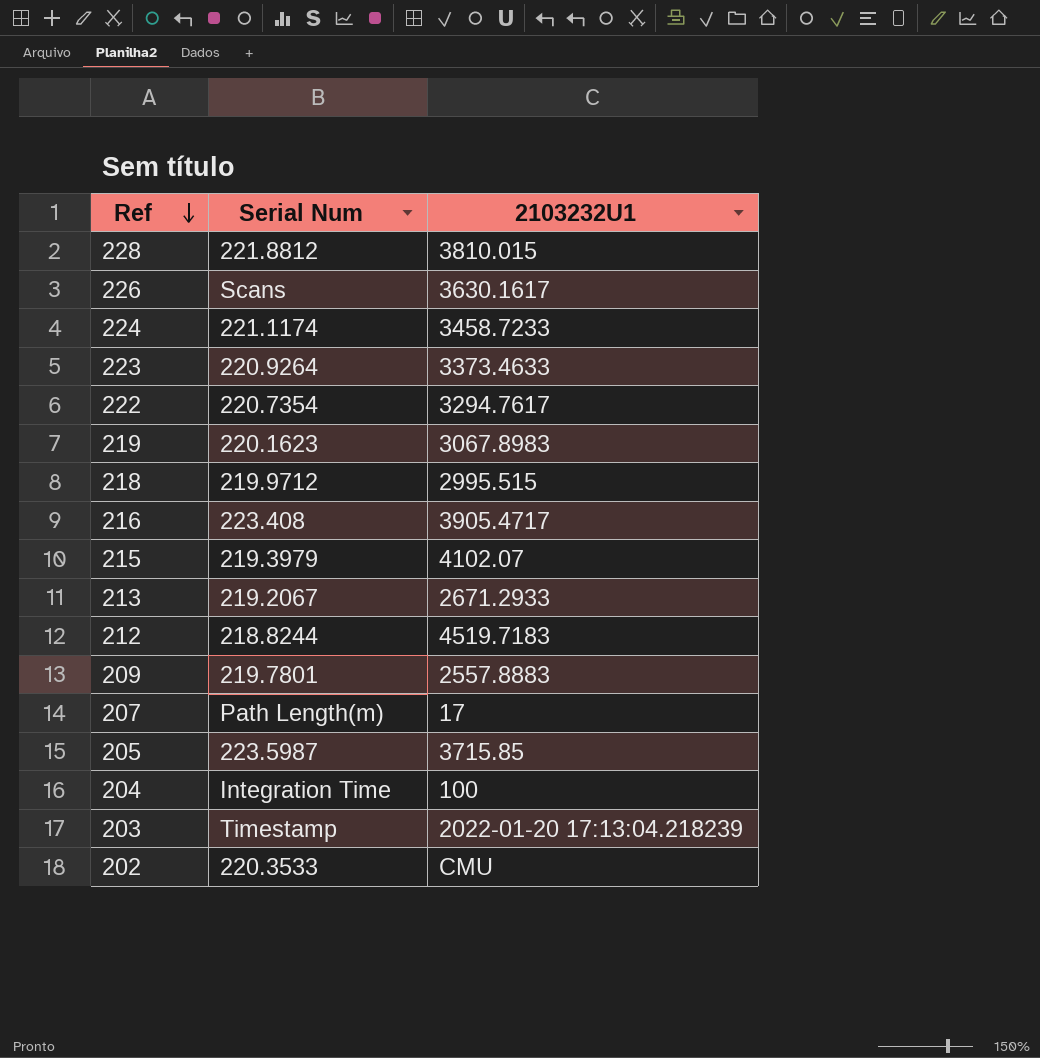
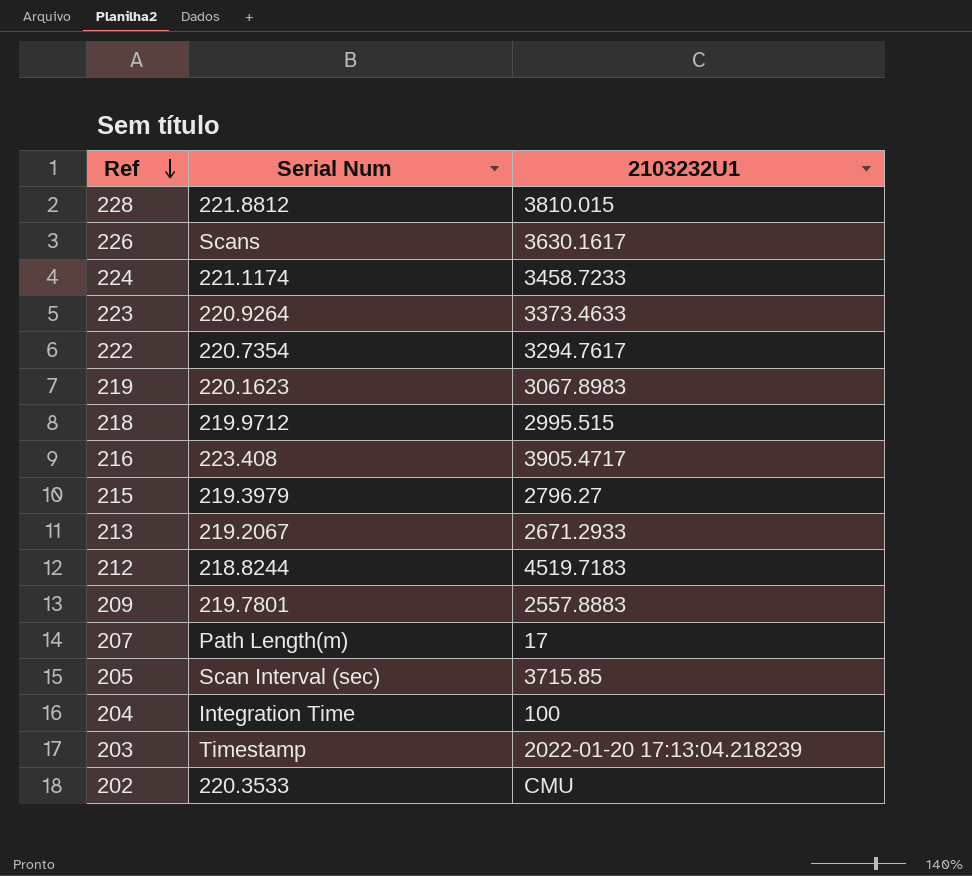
215 | 2103232U1: 4102.07 -> 2796.27
205 | Serial Num: 223.5987 -> Scan Interval (sec)

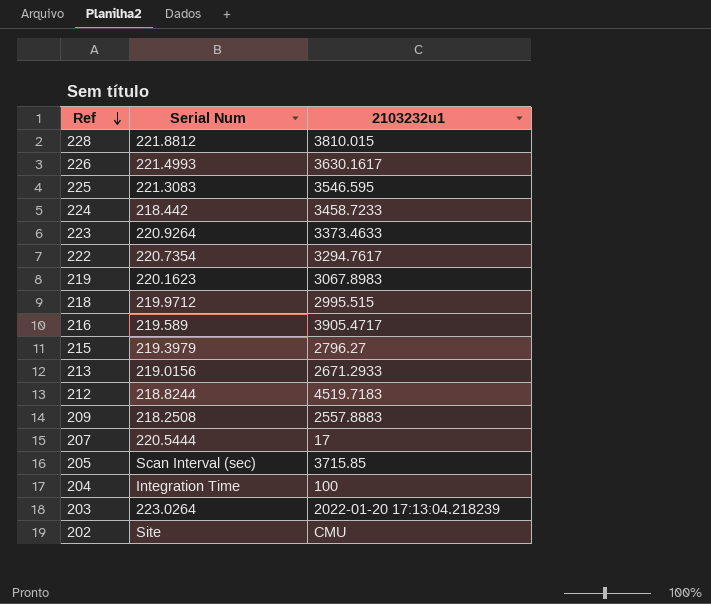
column name: 2103232U1 -> 2103232u1
226 | Serial Num: Scans -> 221.4993
row 225: none -> 221.3083 | 3546.595
224 | Serial Num: 221.1174 -> 218.442
216 | Serial Num: 223.408 -> 219.589
213 | Serial Num: 219.2067 -> 219.0156
209 | Serial Num: 219.7801 -> 218.2508
207 | Serial Num: Path Length(m) -> 220.5444
203 | Serial Num: Timestamp -> 223.0264
202 | Serial Num: 220.3533 -> Site

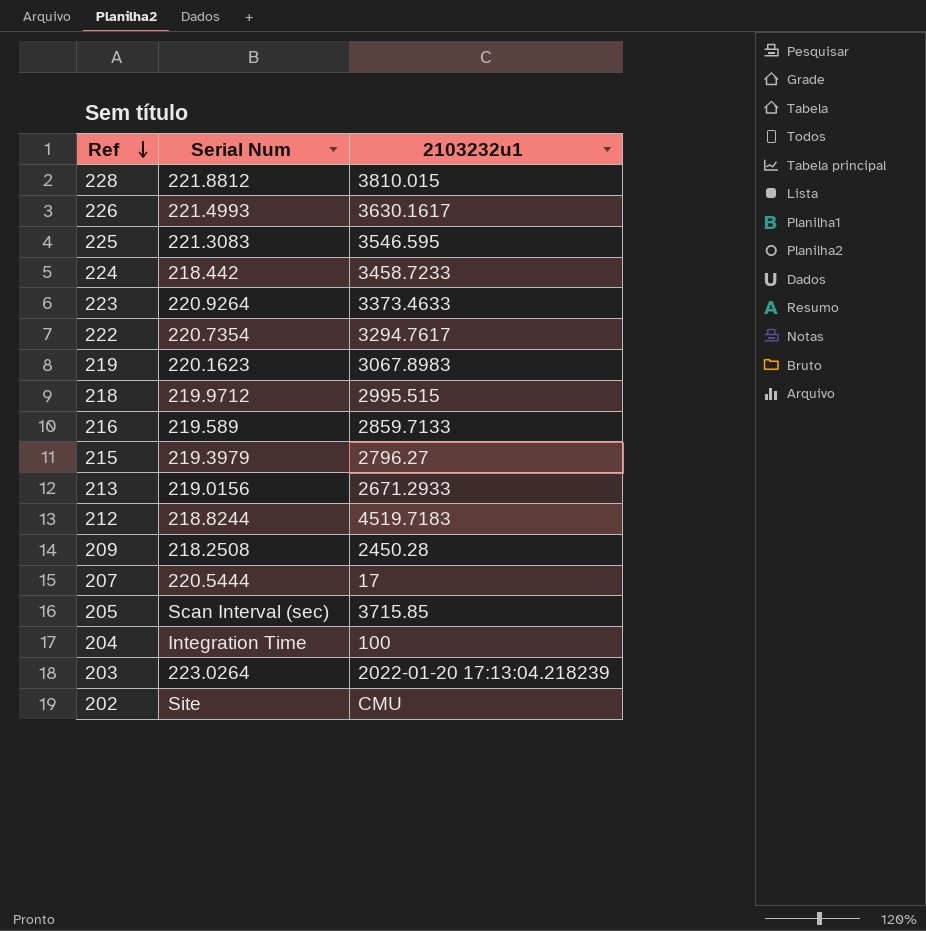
216 | 2103232u1: 3905.4717 -> 2859.7133
209 | 2103232u1: 2557.8883 -> 2450.28

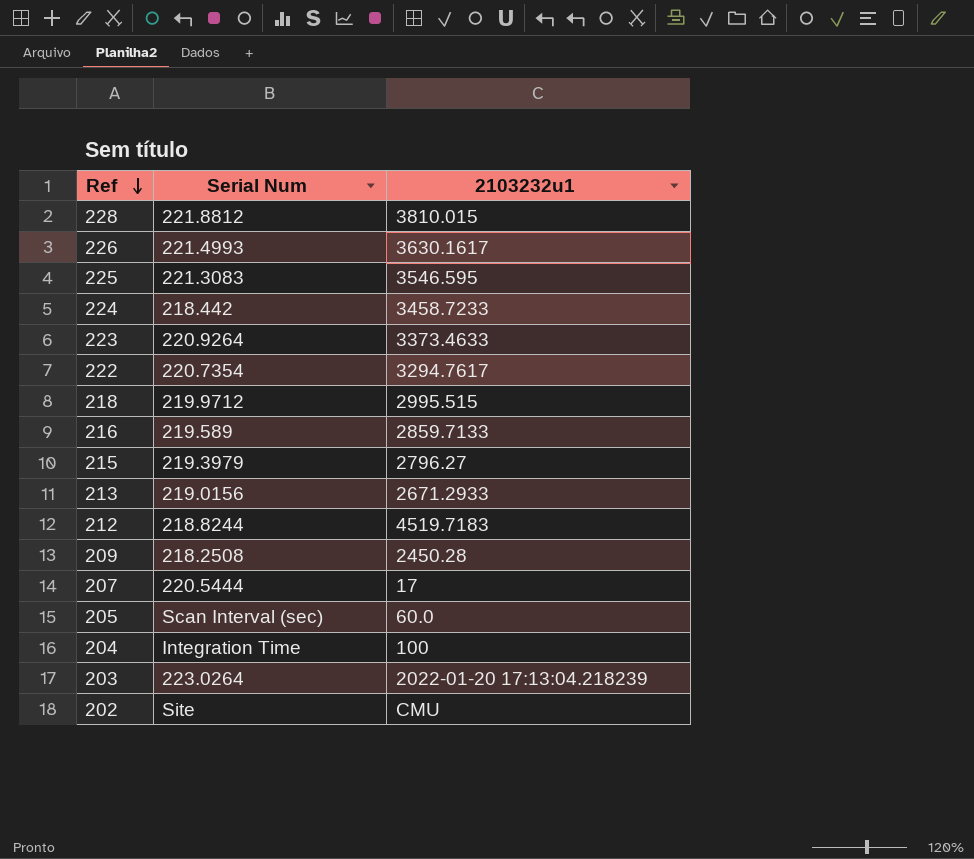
row 219: 220.1623 | 3067.8983 -> none
205 | 2103232u1: 3715.85 -> 60.0

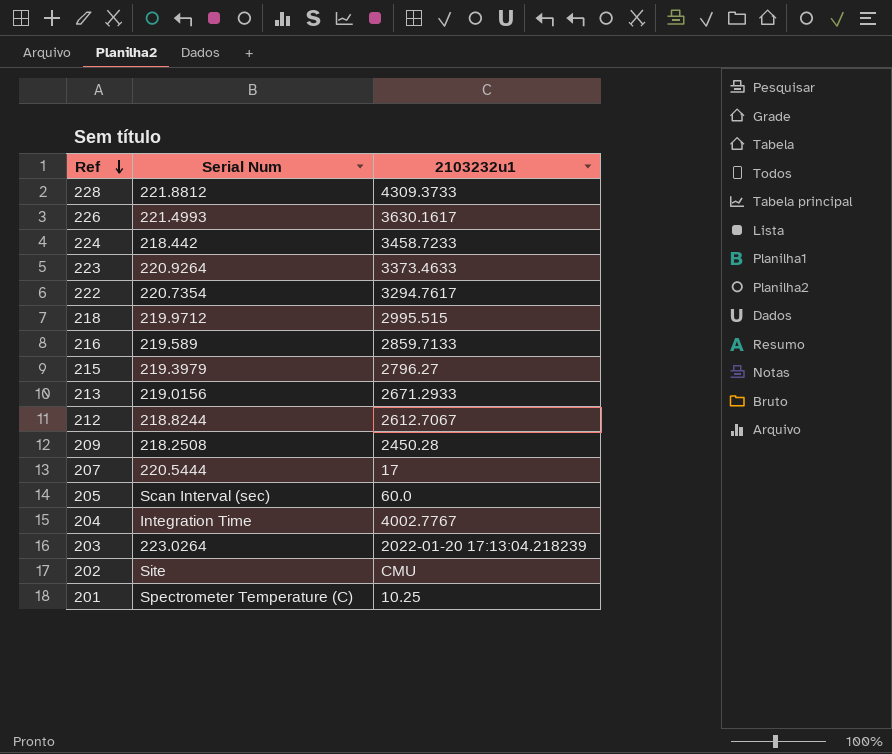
row 225: 221.3083 | 3546.595 -> none
228 | 2103232u1: 3810.015 -> 4309.3733
212 | 2103232u1: 4519.7183 -> 2612.7067
204 | 2103232u1: 100 -> 4002.7767
row 201: none -> Spectrometer Temperature (C) | 10.25

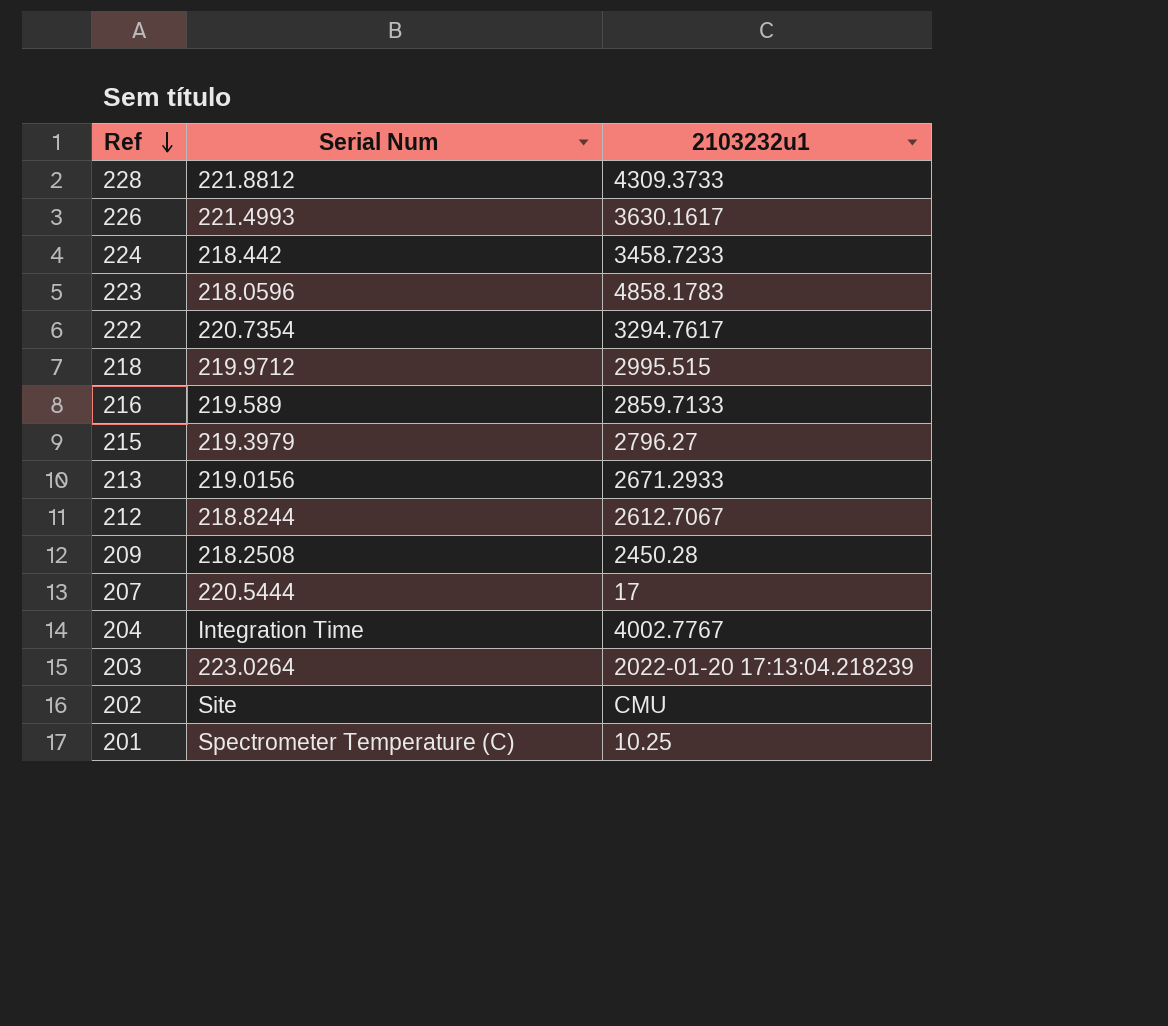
row 205: Scan Interval (sec) | 60.0 -> none
223 | Serial Num: 220.9264 -> 218.0596
223 | 2103232u1: 3373.4633 -> 4858.1783

